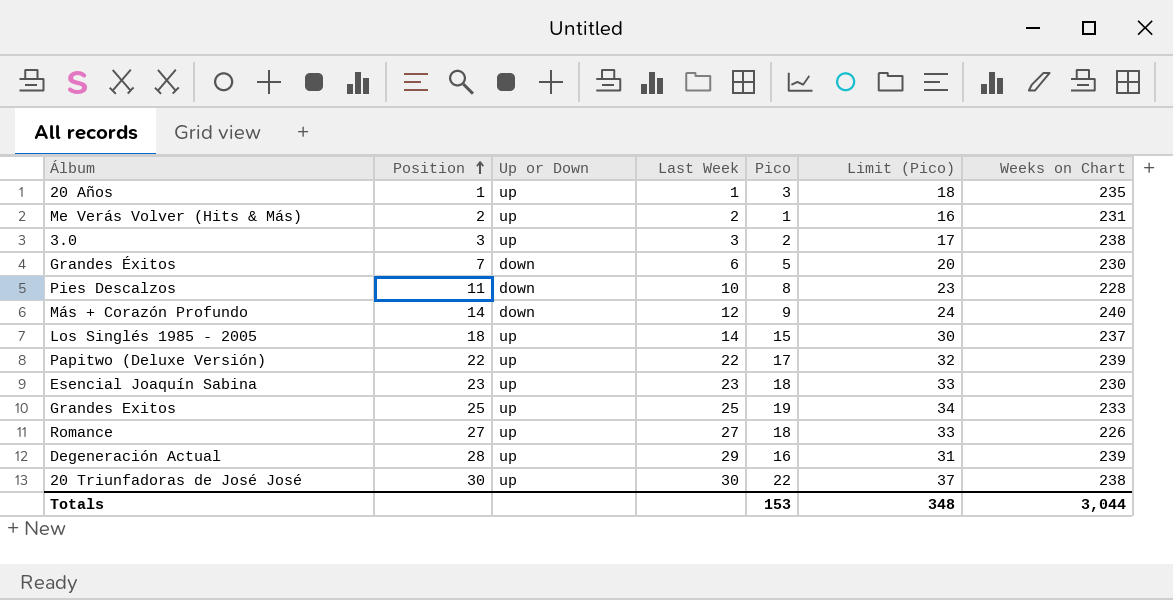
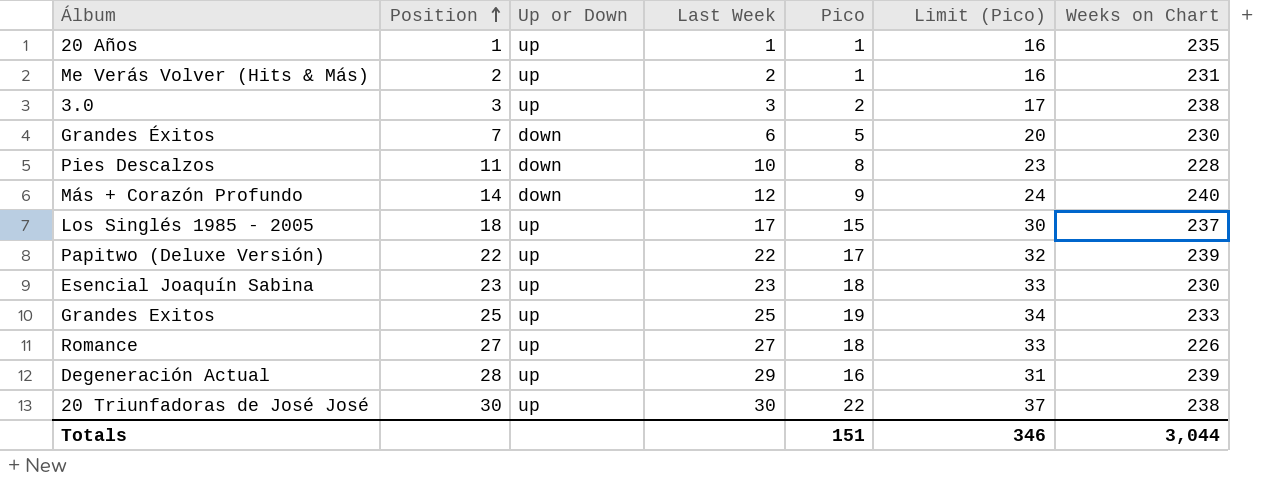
20 Años | Pico: 3 -> 1
20 Años | Limit (Pico): 18 -> 16
Los Singlés 1985 - 2005 | Last Week: 14 -> 17
Totals | Pico: 153 -> 151
Totals | Limit (Pico): 348 -> 346

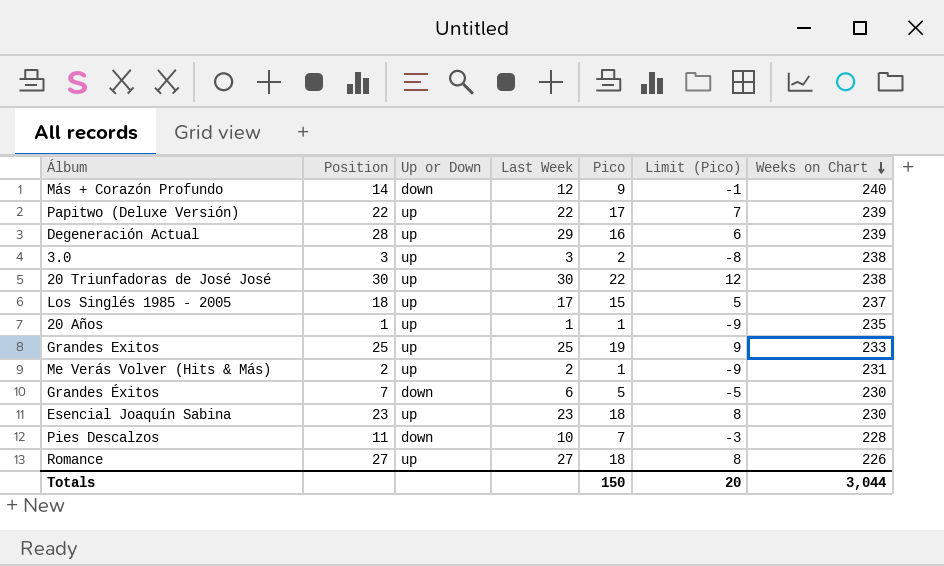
row order: Position ascending -> Weeks on Chart descending
column Limit (Pico) | formula: [Pico] + 15 -> [Pico] - 10
Pies Descalzos | Pico: 8 -> 7
Totals | Pico: 151 -> 150
Totals | Limit (Pico): 346 -> 20

